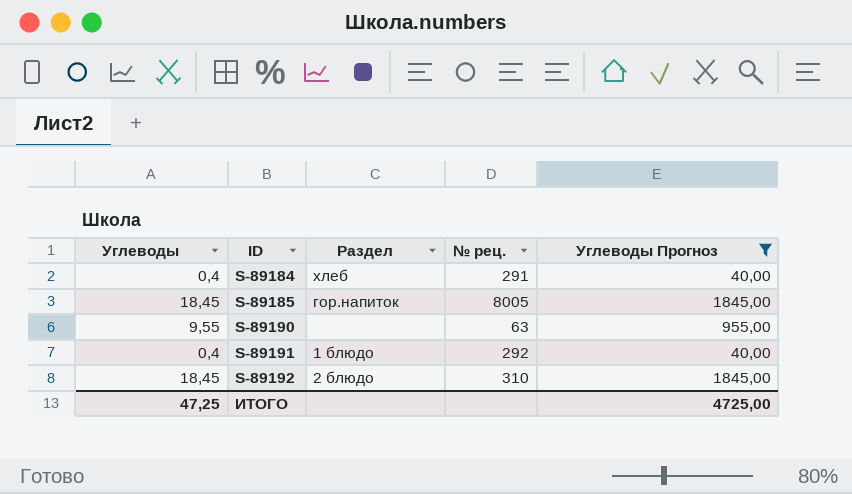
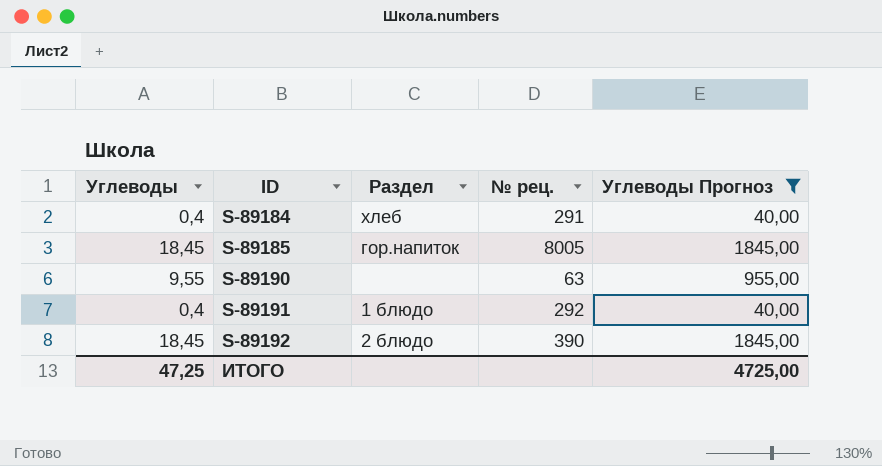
S-89192 | № рец.: 310 -> 390

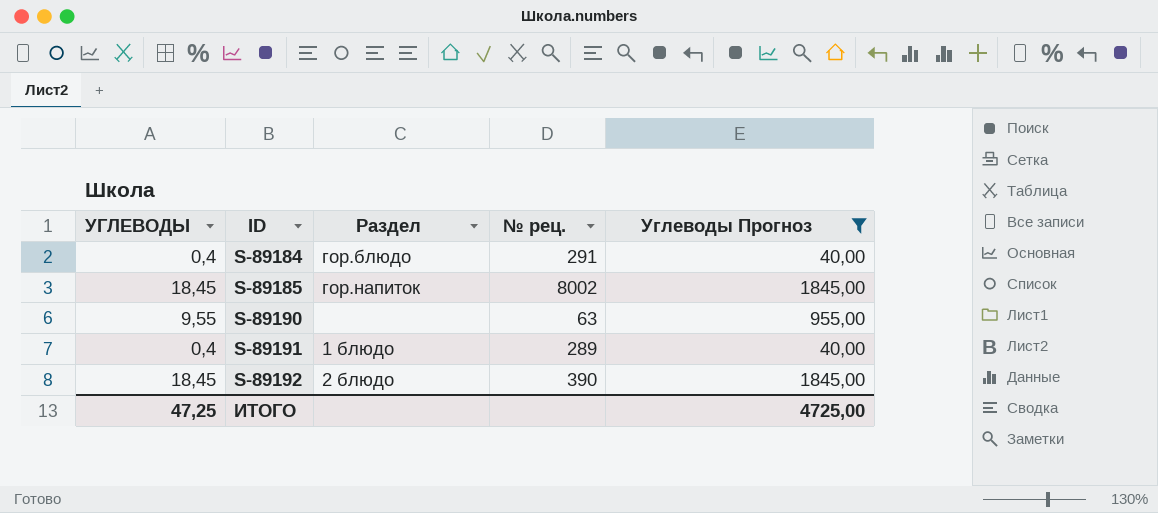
column name: Углеводы -> УГЛЕВОДЫ
S-89184 | Раздел: хлеб -> гор.блюдо
S-89185 | № рец.: 8005 -> 8002
S-89191 | № рец.: 292 -> 289

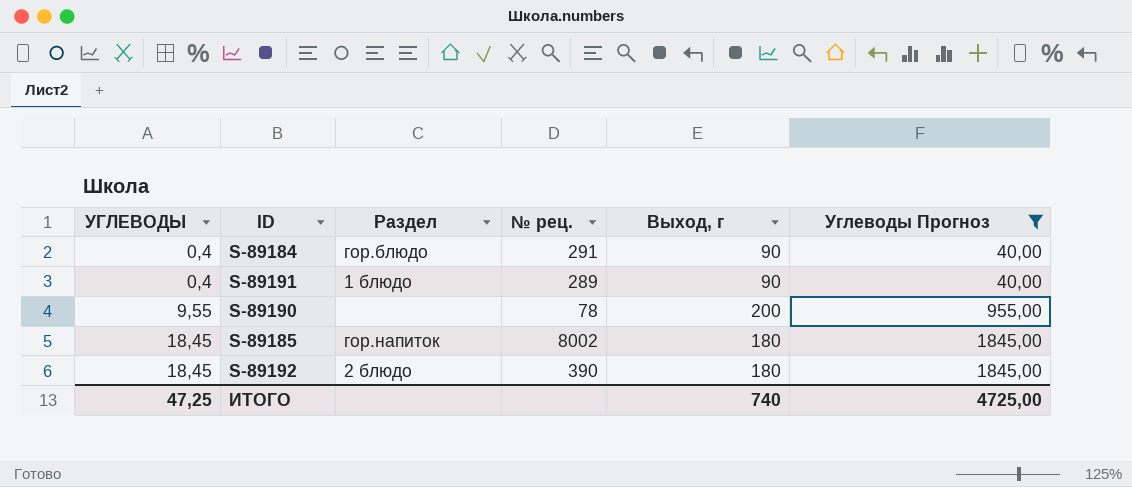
row order: ID ascending -> УГЛЕВОДЫ ascending
column Выход, г | position: none -> 5
S-89190 | № рец.: 63 -> 78

